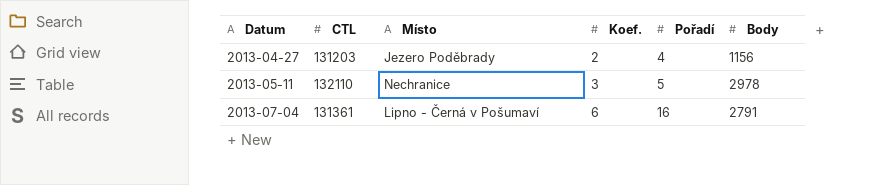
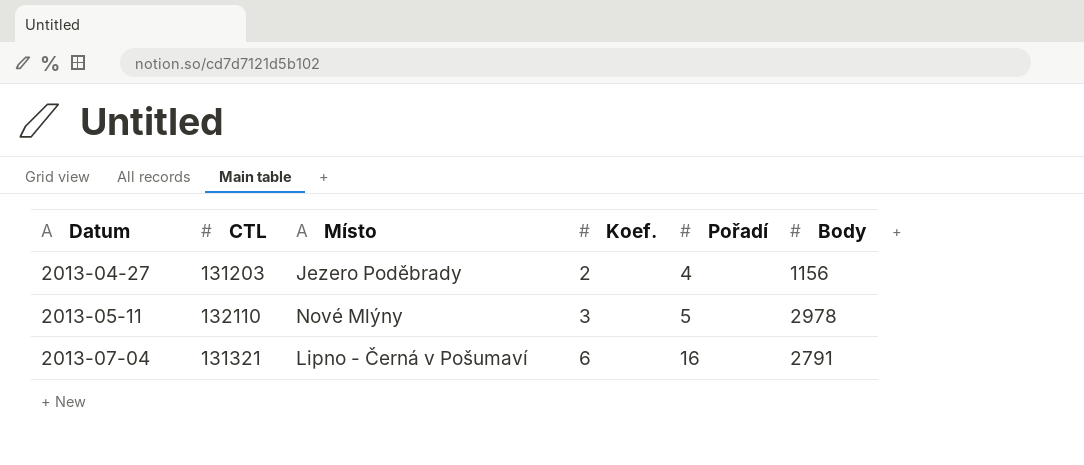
2013-05-11 | Místo: Nechranice -> Nové Mlýny
2013-07-04 | CTL: 131361 -> 131321

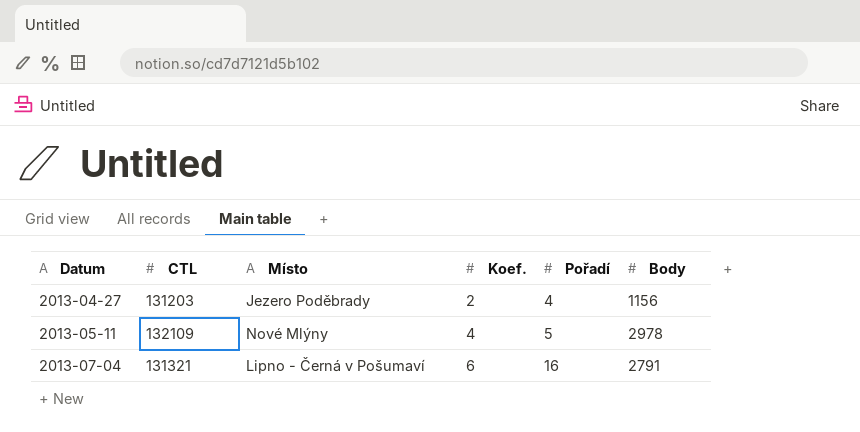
2013-05-11 | CTL: 132110 -> 132109
2013-05-11 | Koef.: 3 -> 4

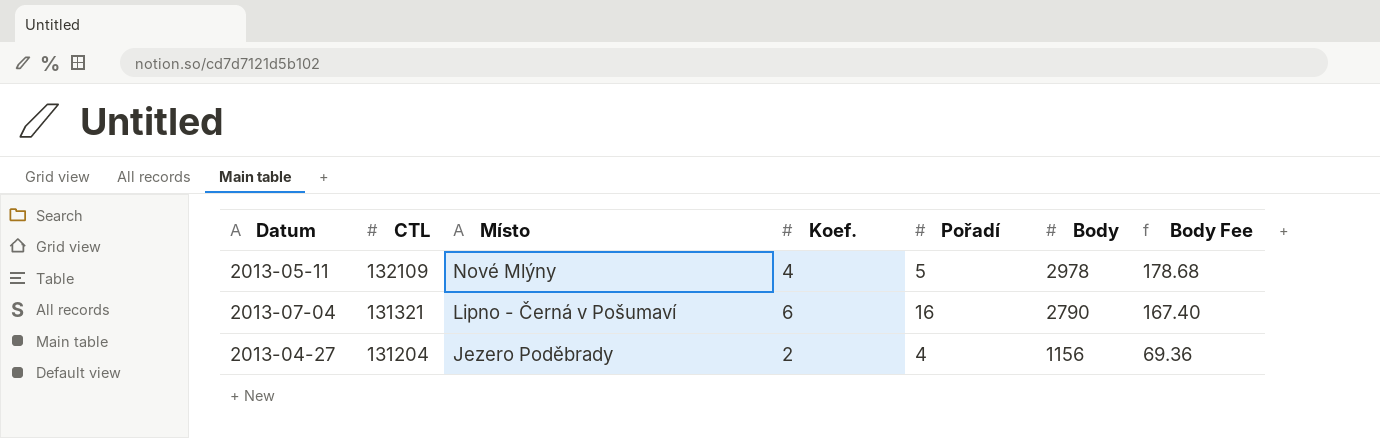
row order: Datum ascending -> CTL descending
column Body Fee | formula: none -> [Body] * 0.06
2013-07-04 | Body: 2791 -> 2790
2013-04-27 | CTL: 131203 -> 131204

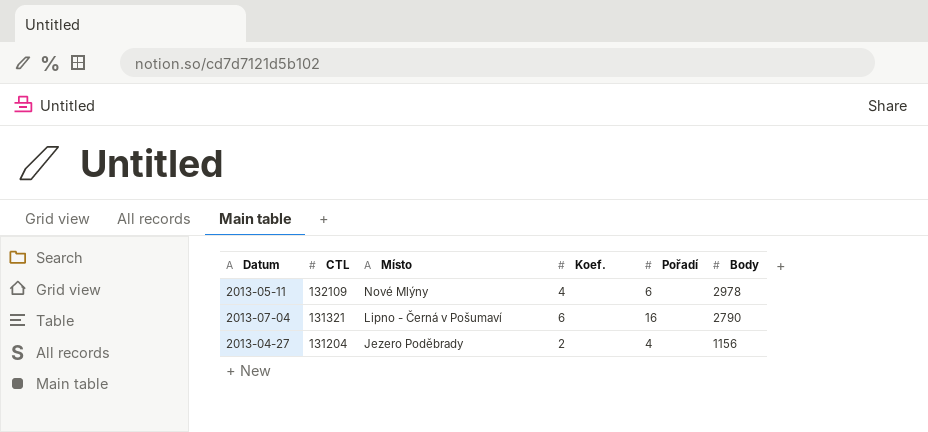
column Body Fee | formula: [Body] * 0.06 -> none
2013-05-11 | Pořadí: 5 -> 6

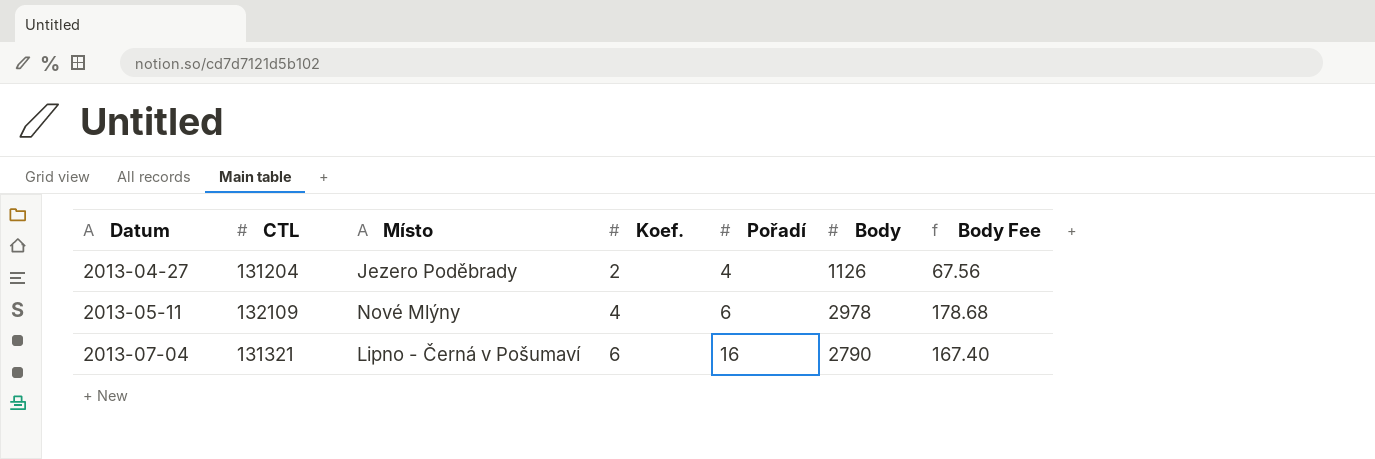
row order: CTL descending -> Datum ascending
column Body Fee | formula: none -> [Body] * 0.06
2013-04-27 | Body: 1156 -> 1126

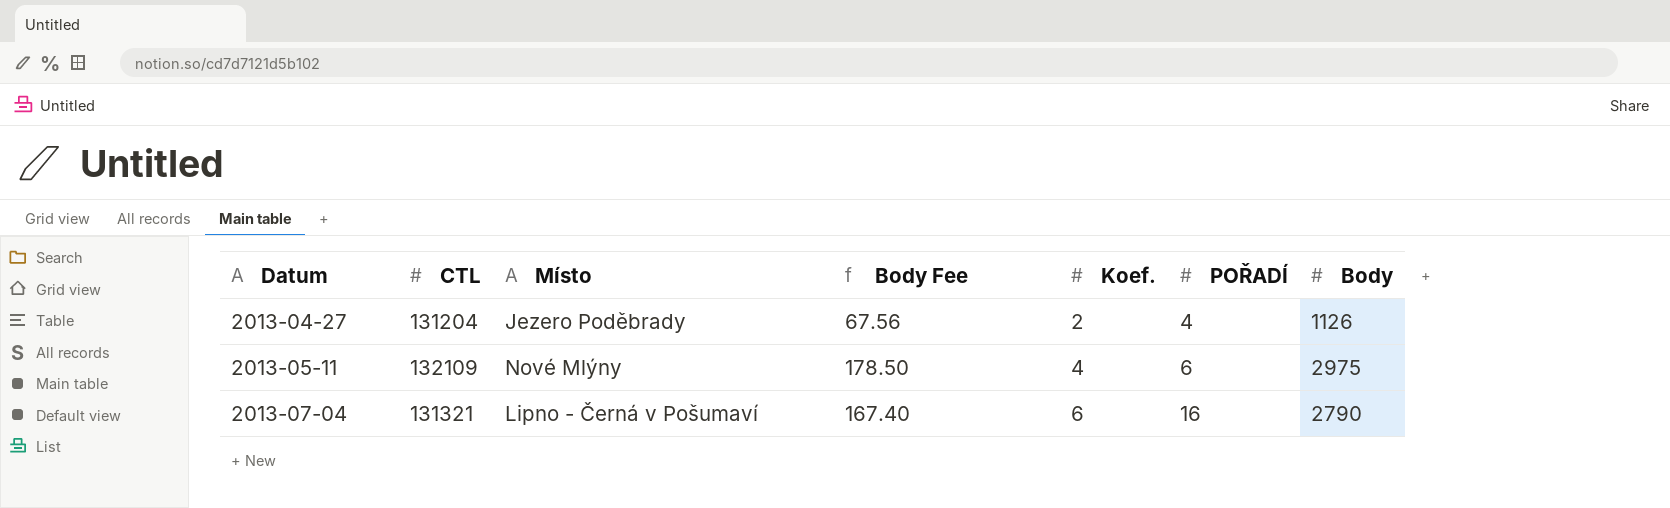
column Body Fee | position: 7 -> 4
column name: Pořadí -> POŘADÍ
2013-05-11 | Body Fee: 178.68 -> 178.50
2013-05-11 | Body: 2978 -> 2975

